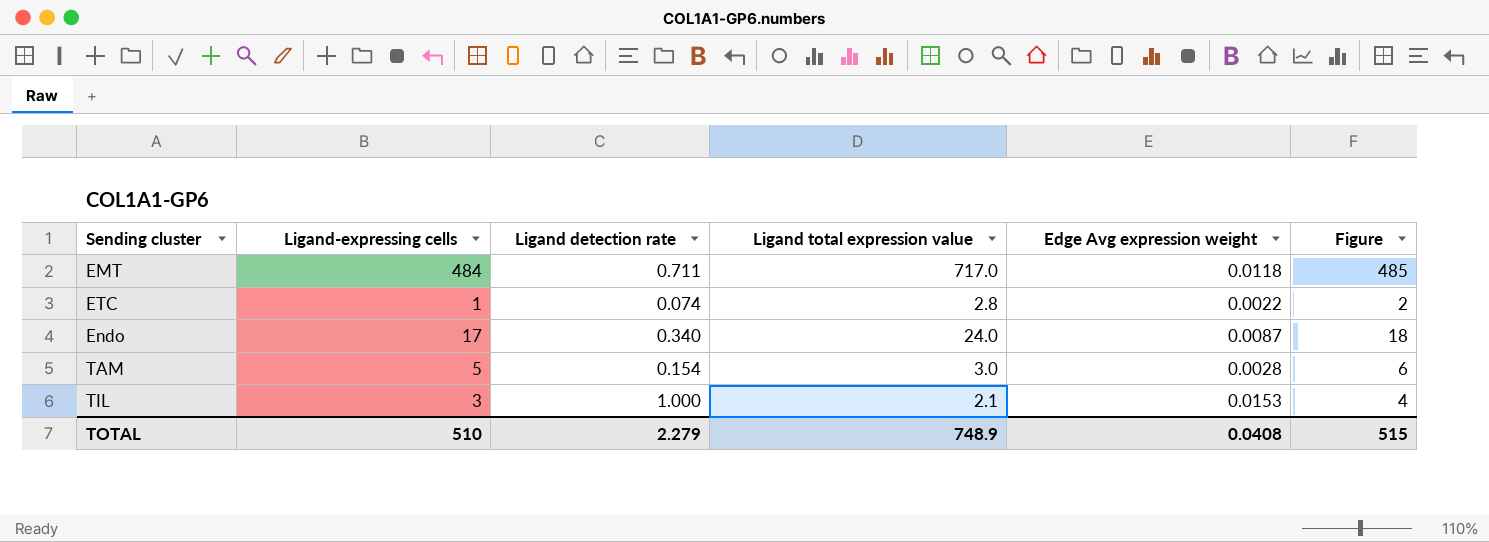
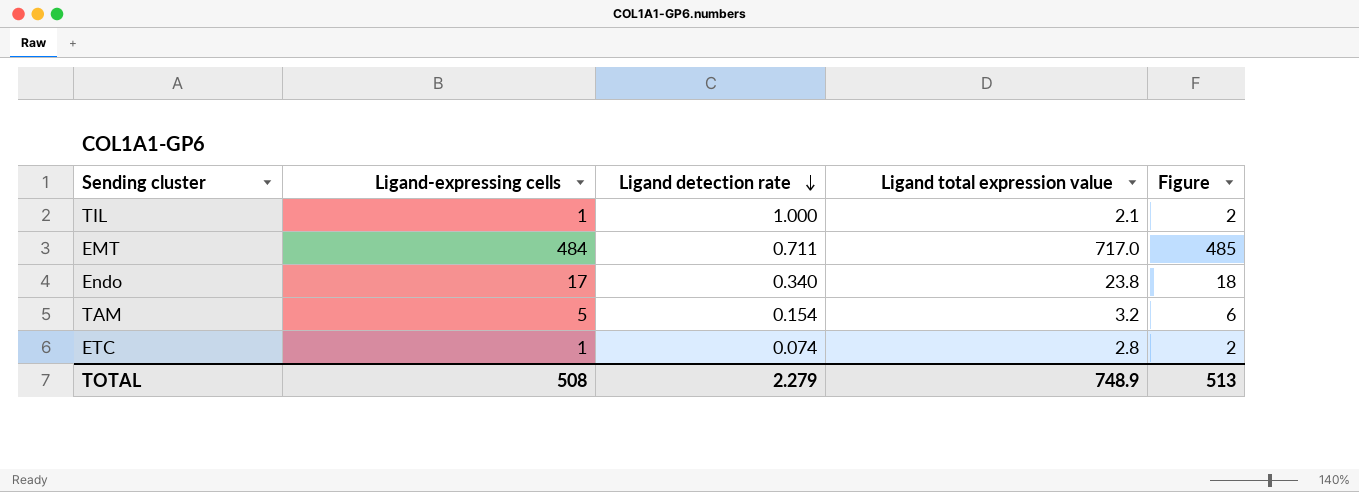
row order: none -> Ligand detection rate descending
column Edge Avg expression weight | position: 5 -> none
TIL | Ligand-expressing cells: 3 -> 1
TIL | Figure: 4 -> 2
Endo | Ligand total expression value: 24.0 -> 23.8
TAM | Ligand total expression value: 3.0 -> 3.2
TOTAL | Ligand-expressing cells: 510 -> 508
TOTAL | Figure: 515 -> 513

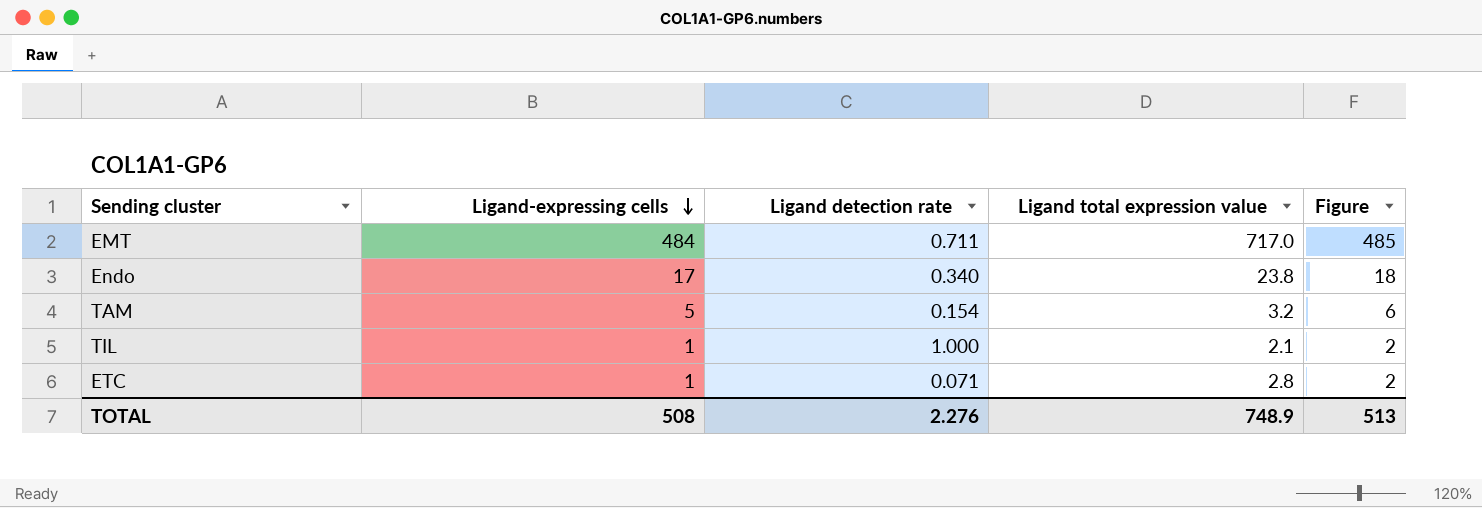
row order: Ligand detection rate descending -> Ligand-expressing cells descending
ETC | Ligand detection rate: 0.074 -> 0.071
TOTAL | Ligand detection rate: 2.279 -> 2.276

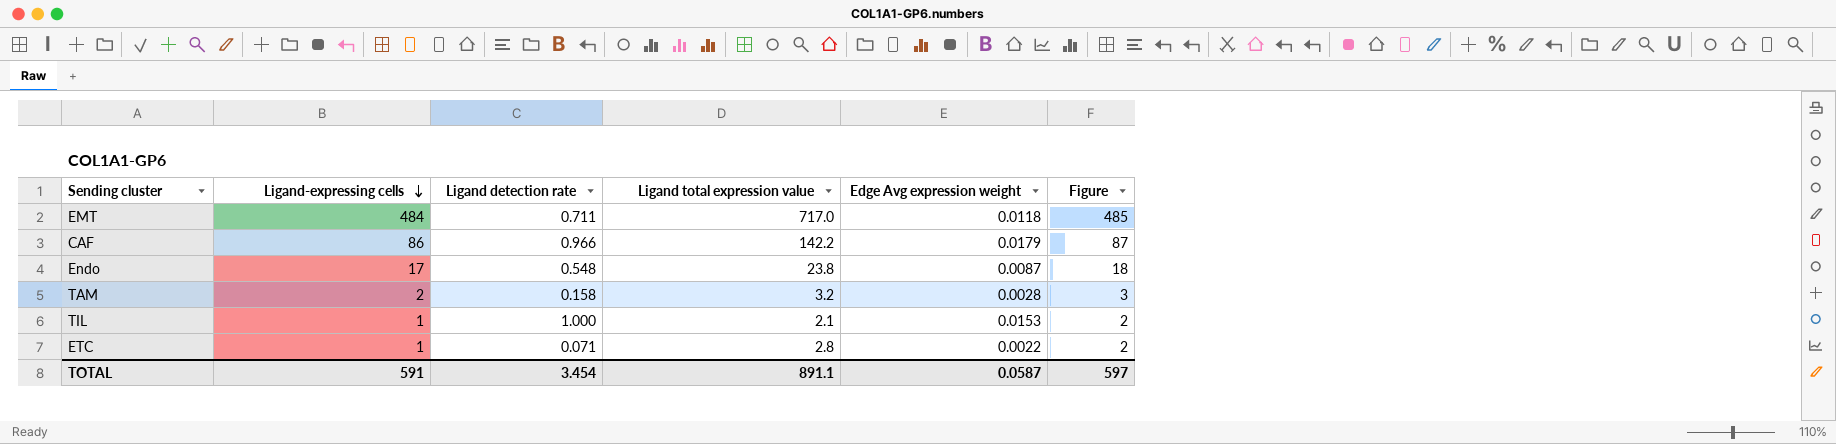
column Edge Avg expression weight | position: none -> 5
row CAF: none -> 86 | 0.966 | 142.2 | 0.0179 | 87
Endo | Ligand detection rate: 0.340 -> 0.548
TAM | Ligand-expressing cells: 5 -> 2
TAM | Ligand detection rate: 0.154 -> 0.158
TAM | Figure: 6 -> 3
TOTAL | Ligand-expressing cells: 508 -> 591
TOTAL | Ligand detection rate: 2.276 -> 3.454
TOTAL | Ligand total expression value: 748.9 -> 891.1
TOTAL | Figure: 513 -> 597

